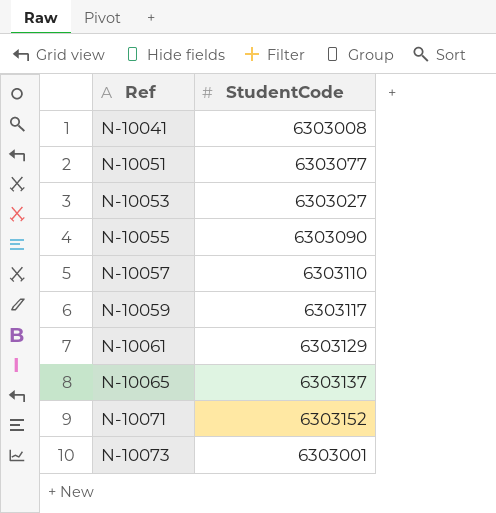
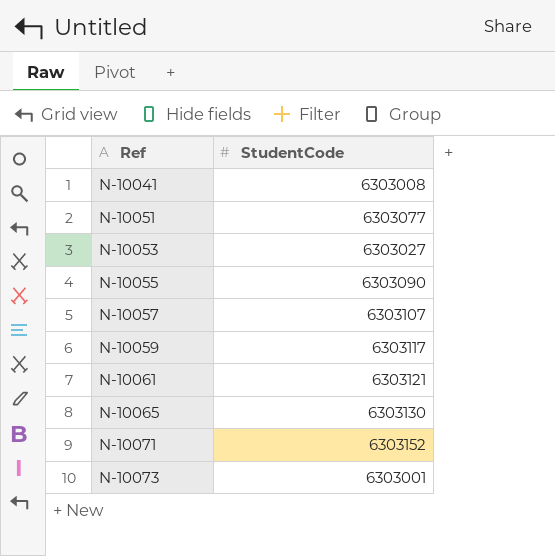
N-10057 | StudentCode: 6303110 -> 6303107
N-10061 | StudentCode: 6303129 -> 6303121
N-10065 | StudentCode: 6303137 -> 6303130

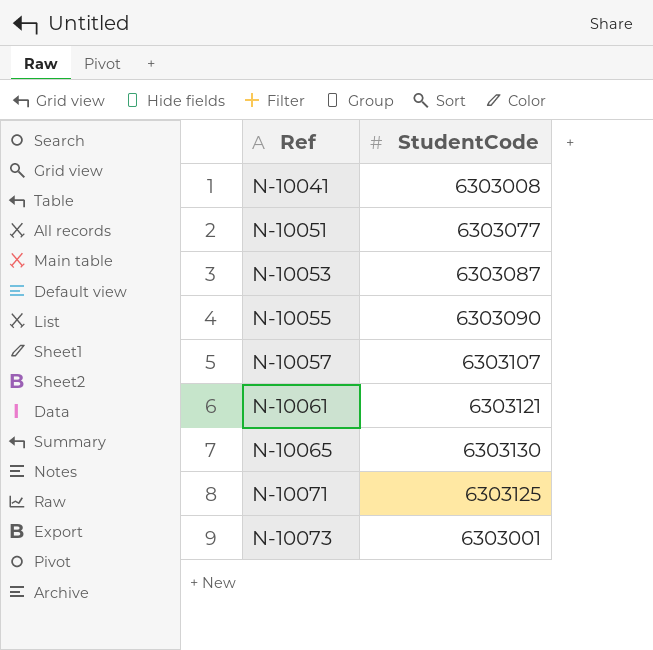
row N-10059: 6303117 -> none
N-10053 | StudentCode: 6303027 -> 6303087
N-10071 | StudentCode: 6303152 -> 6303125

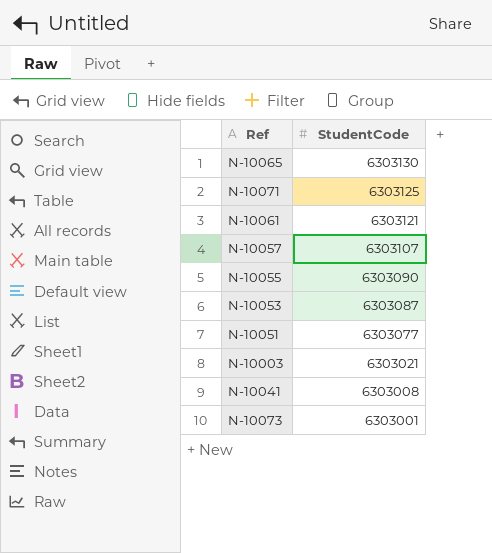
row order: Ref ascending -> StudentCode descending
row N-10003: none -> 6303021

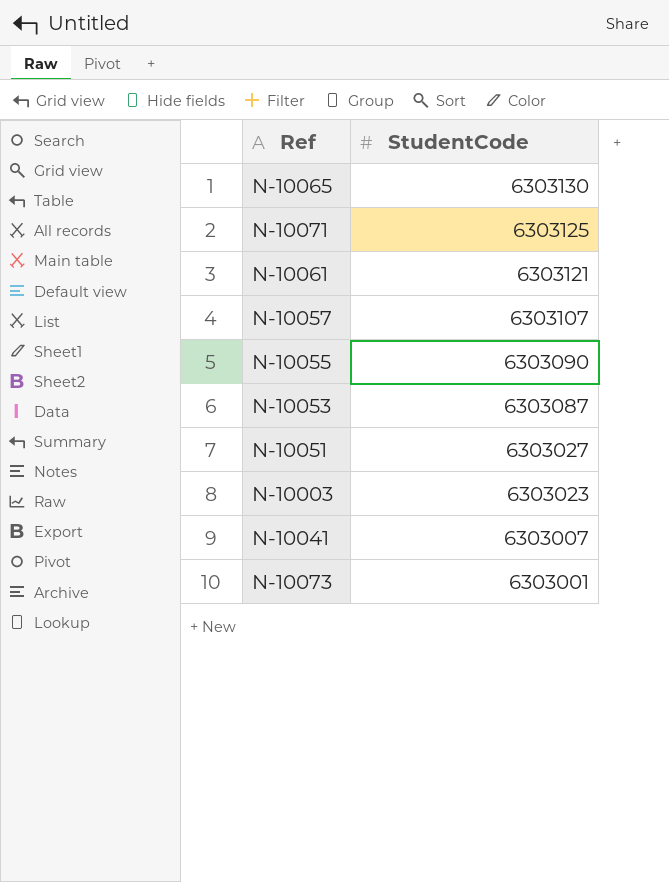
N-10051 | StudentCode: 6303077 -> 6303027
N-10003 | StudentCode: 6303021 -> 6303023
N-10041 | StudentCode: 6303008 -> 6303007

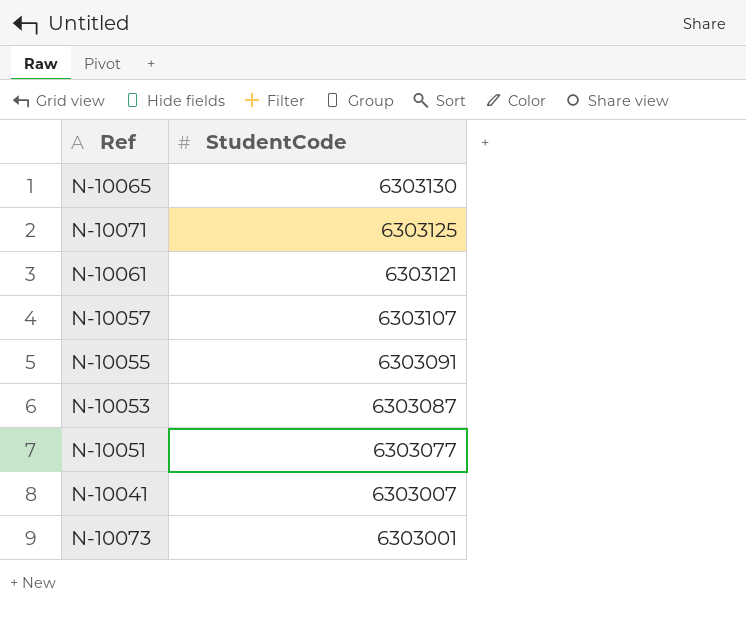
row N-10003: 6303023 -> none
N-10055 | StudentCode: 6303090 -> 6303091
N-10051 | StudentCode: 6303027 -> 6303077

